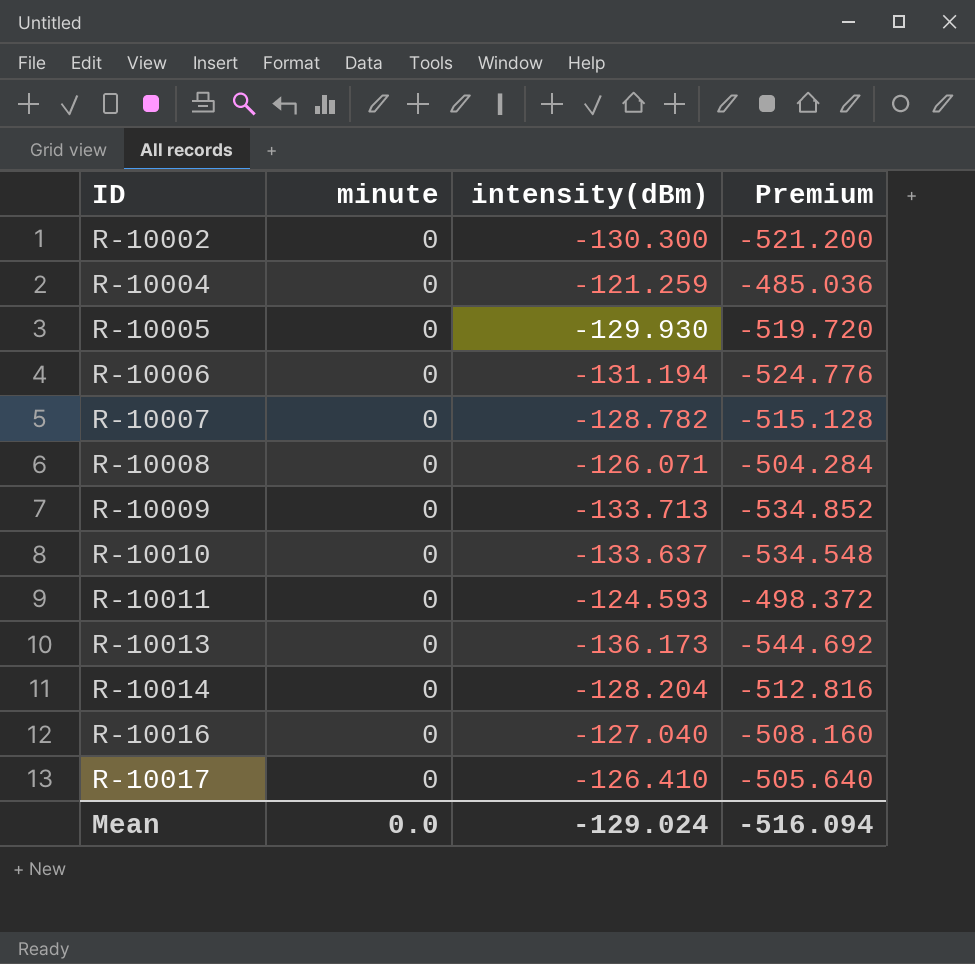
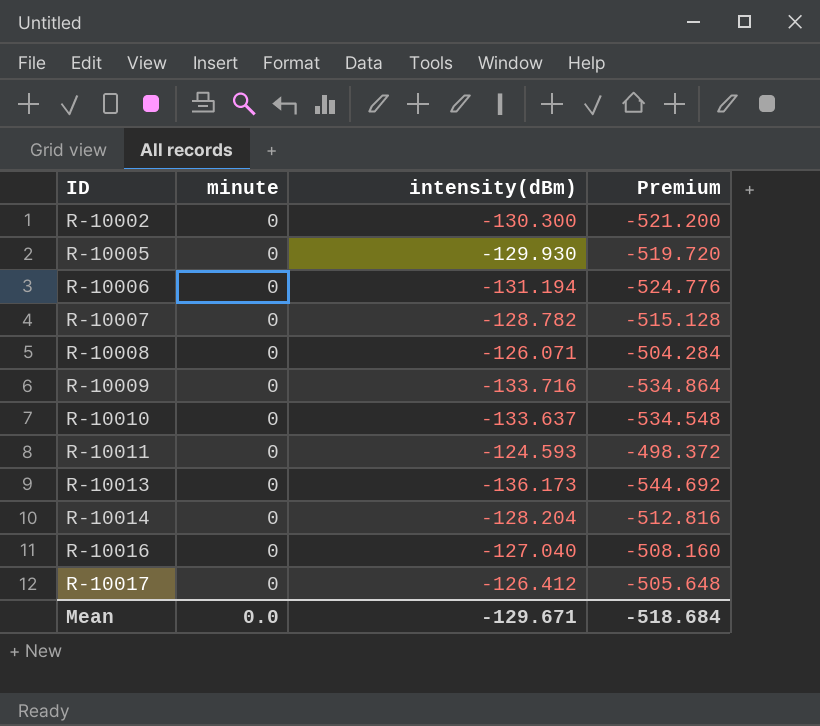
row R-10004: 0 | -121.259 | -485.036 -> none
R-10009 | intensity(dBm): -133.713 -> -133.716
R-10009 | Premium: -534.852 -> -534.864
R-10017 | intensity(dBm): -126.410 -> -126.412
R-10017 | Premium: -505.640 -> -505.648
Mean | intensity(dBm): -129.024 -> -129.671
Mean | Premium: -516.094 -> -518.684

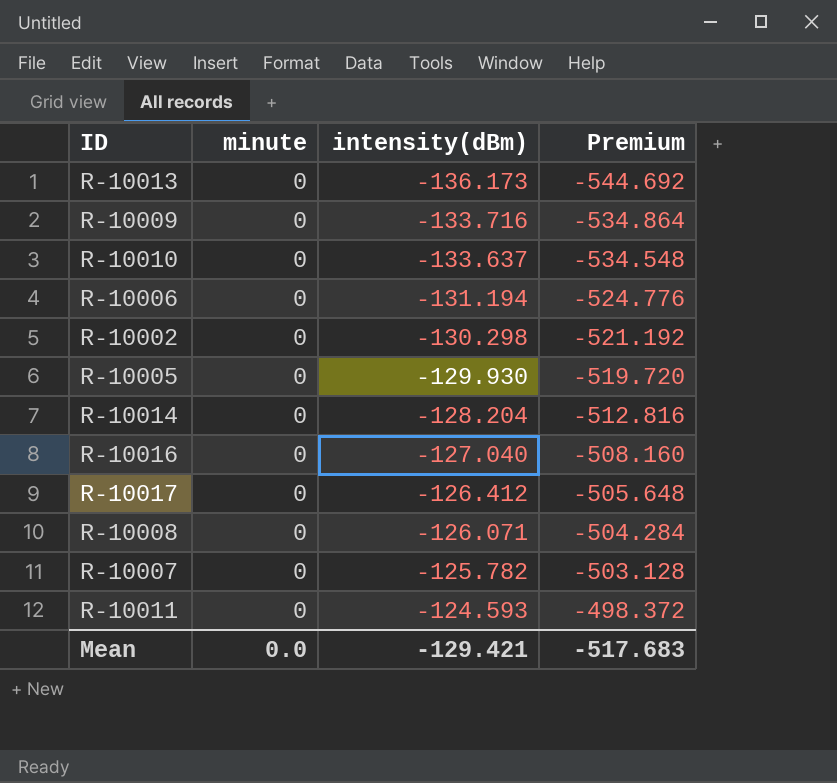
row order: ID ascending -> intensity(dBm) ascending
R-10002 | intensity(dBm): -130.300 -> -130.298
R-10002 | Premium: -521.200 -> -521.192
R-10007 | intensity(dBm): -128.782 -> -125.782
R-10007 | Premium: -515.128 -> -503.128
Mean | intensity(dBm): -129.671 -> -129.421
Mean | Premium: -518.684 -> -517.683

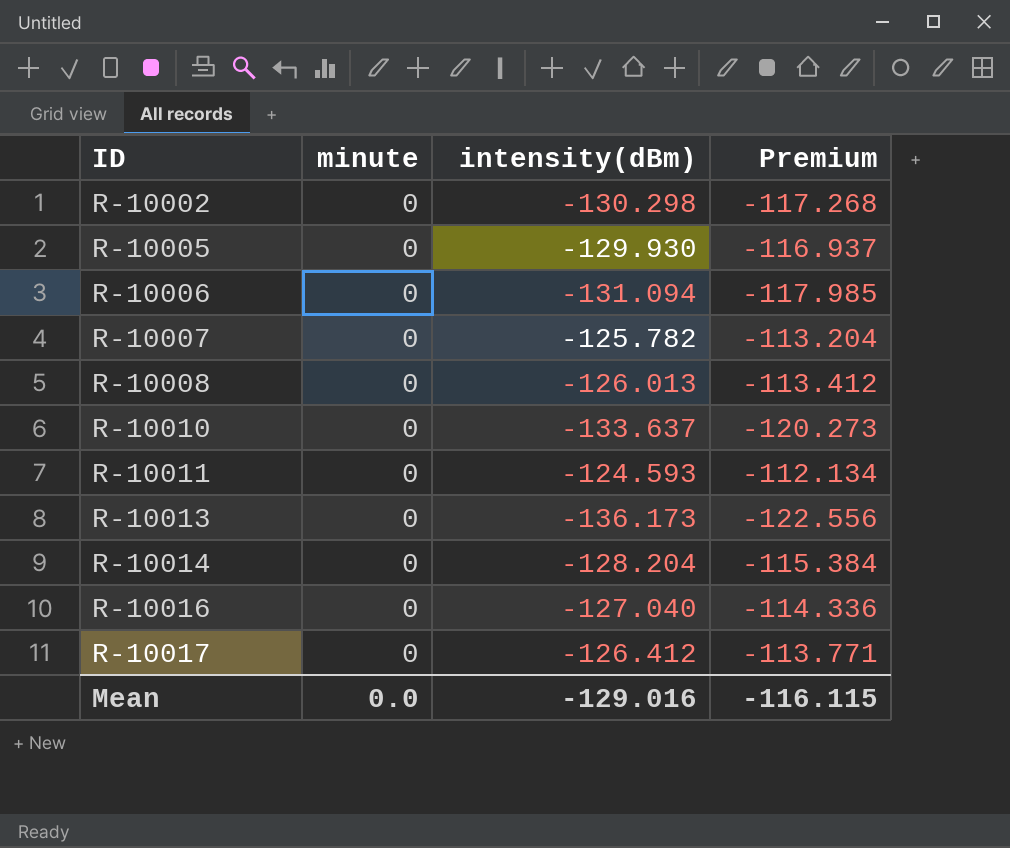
row order: intensity(dBm) ascending -> ID ascending
column Premium | formula: [intensity(dBm)] * 4 -> [intensity(dBm)] * 0.9
row R-10009: 0 | -133.716 | -534.864 -> none
R-10006 | intensity(dBm): -131.194 -> -131.094
R-10008 | intensity(dBm): -126.071 -> -126.013
Mean | intensity(dBm): -129.421 -> -129.016
Mean | Premium: -517.683 -> -116.115

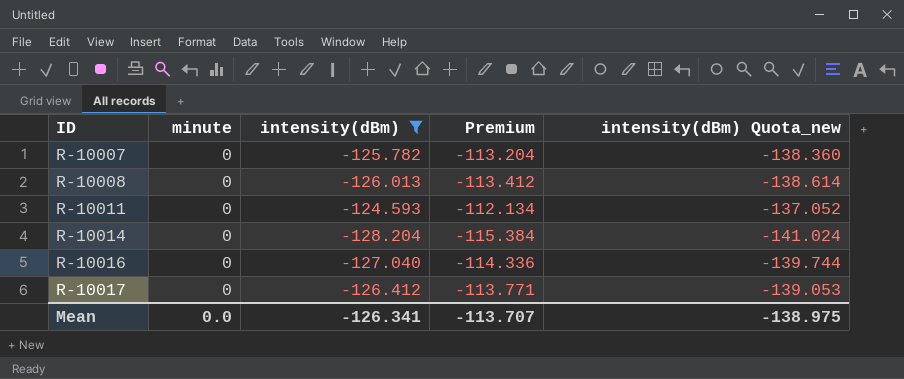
filter: none -> intensity(dBm) >= -128.204
column intensity(dBm) Quota_new | formula: none -> [intensity(dBm)] * 1.1
Mean | intensity(dBm): -129.016 -> -126.341
Mean | Premium: -116.115 -> -113.707

